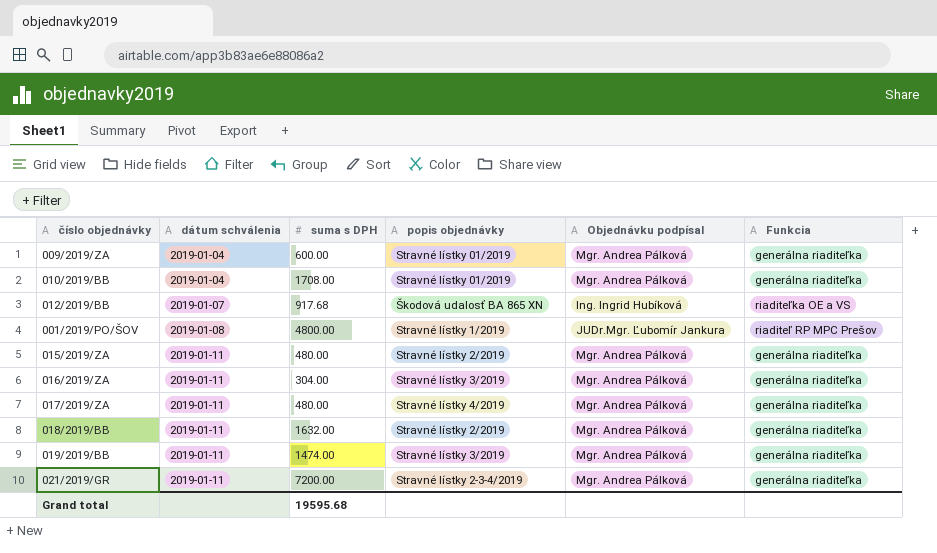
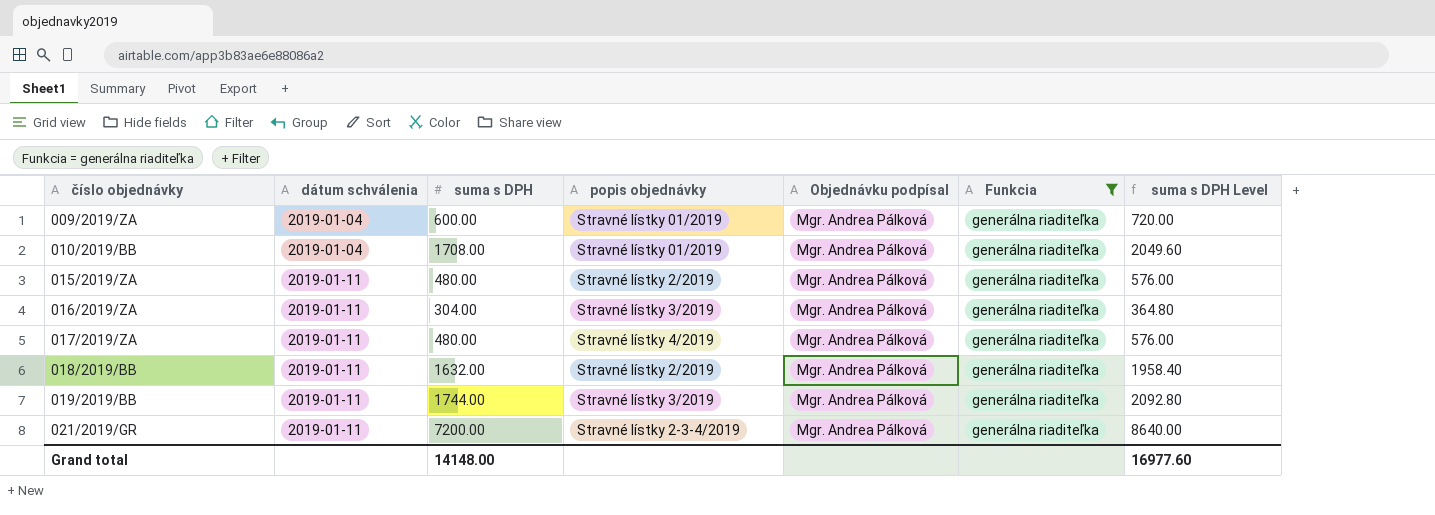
filter: none -> Funkcia = generálna riaditeľka
column suma s DPH Level | formula: none -> [suma s DPH] * 1.2
019/2019/BB | suma s DPH: 1474.00 -> 1744.00
Grand total | suma s DPH: 19595.68 -> 14148.00

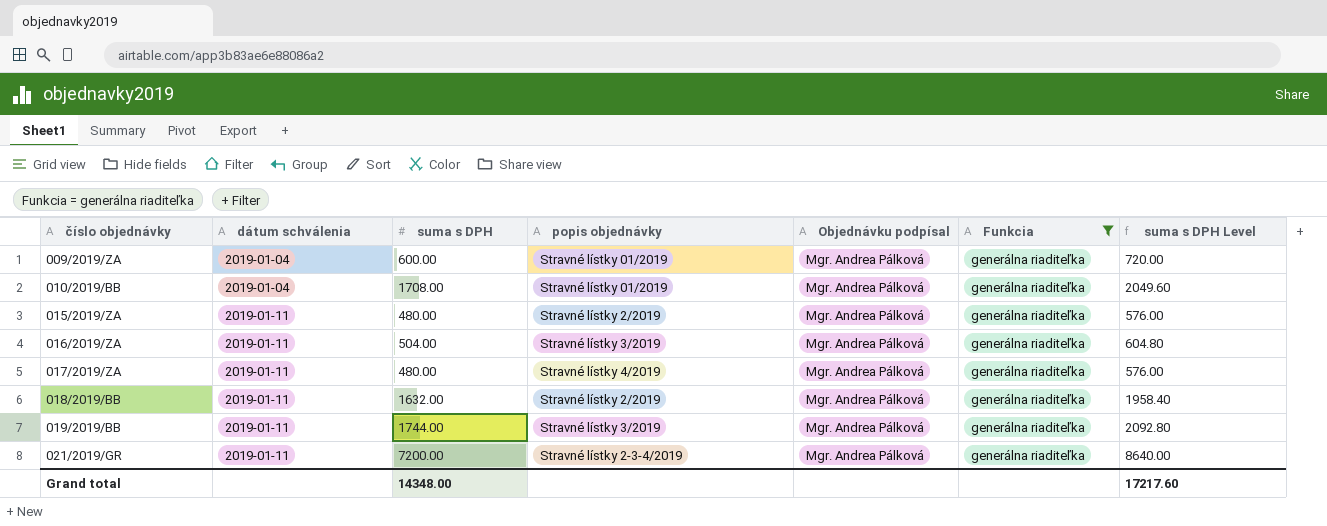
016/2019/ZA | suma s DPH: 304.00 -> 504.00
016/2019/ZA | suma s DPH Level: 364.80 -> 604.80
Grand total | suma s DPH: 14148.00 -> 14348.00
Grand total | suma s DPH Level: 16977.60 -> 17217.60

